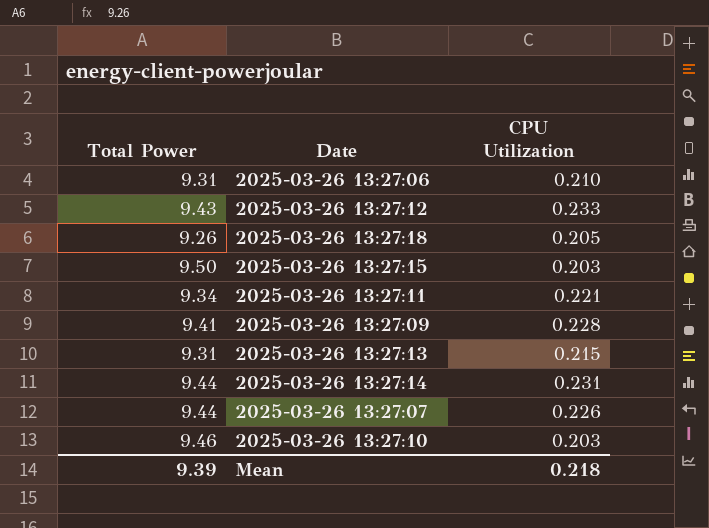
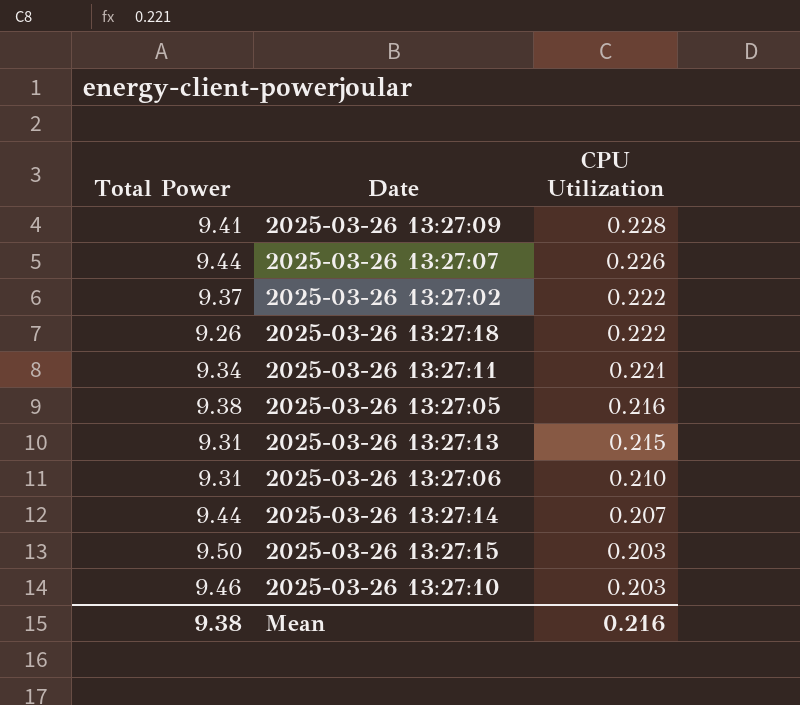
row order: none -> CPU Utilization descending
row 2025-03-26 13:27:12: 9.43 | 0.233 -> none
row 2025-03-26 13:27:02: none -> 9.37 | 0.222
2025-03-26 13:27:18 | CPU Utilization: 0.205 -> 0.222
row 2025-03-26 13:27:05: none -> 9.38 | 0.216
2025-03-26 13:27:14 | CPU Utilization: 0.231 -> 0.207
Mean | Total Power: 9.39 -> 9.38
Mean | CPU Utilization: 0.218 -> 0.216

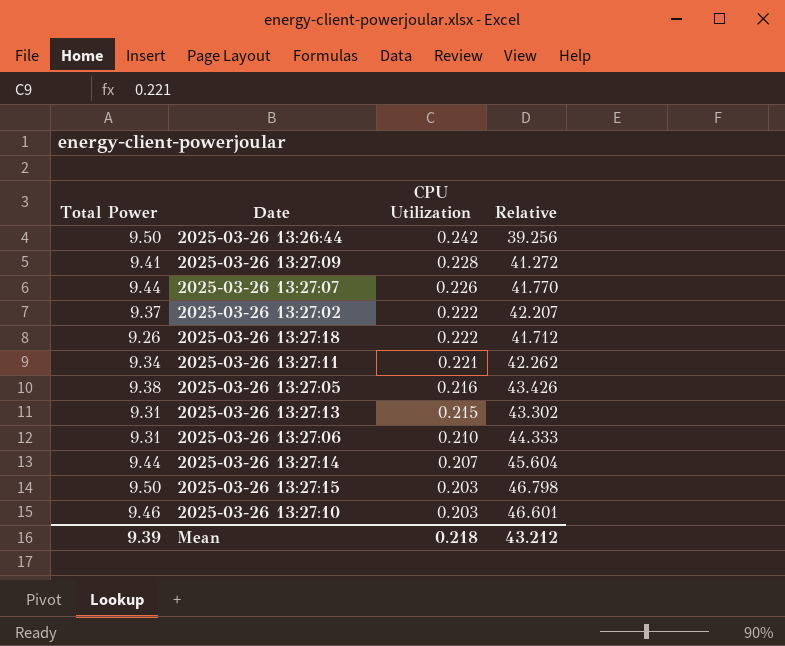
column Relative | formula: none -> [Total Power] / [CPU Utilization]
row 2025-03-26 13:26:44: none -> 9.50 | 0.242 | 39.256
Mean | Total Power: 9.38 -> 9.39
Mean | CPU Utilization: 0.216 -> 0.218

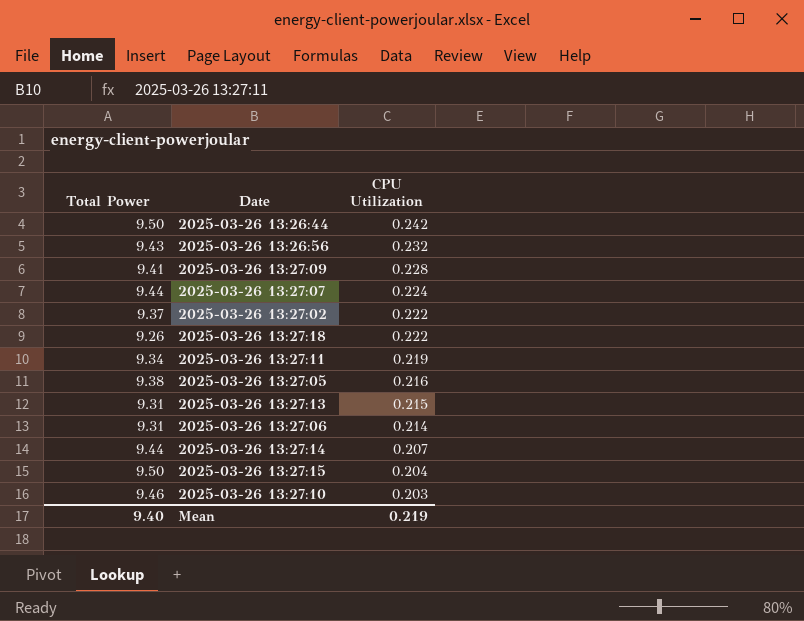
column Relative | formula: [Total Power] / [CPU Utilization] -> none
row 2025-03-26 13:26:56: none -> 9.43 | 0.232
2025-03-26 13:27:07 | CPU Utilization: 0.226 -> 0.224
2025-03-26 13:27:11 | CPU Utilization: 0.221 -> 0.219
2025-03-26 13:27:06 | CPU Utilization: 0.210 -> 0.214
2025-03-26 13:27:15 | CPU Utilization: 0.203 -> 0.204
Mean | Total Power: 9.39 -> 9.40
Mean | CPU Utilization: 0.218 -> 0.219

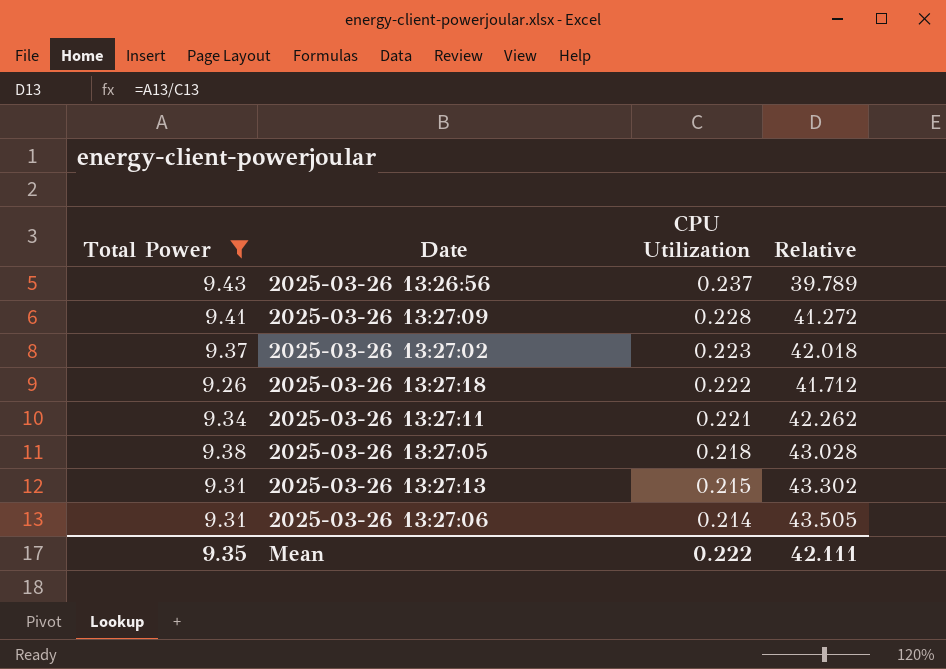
filter: none -> Total Power <= 9.43
column Relative | formula: none -> [Total Power] / [CPU Utilization]
2025-03-26 13:26:56 | CPU Utilization: 0.232 -> 0.237
2025-03-26 13:27:02 | CPU Utilization: 0.222 -> 0.223
2025-03-26 13:27:11 | CPU Utilization: 0.219 -> 0.221
2025-03-26 13:27:05 | CPU Utilization: 0.216 -> 0.218
Mean | Total Power: 9.40 -> 9.35
Mean | CPU Utilization: 0.219 -> 0.222

